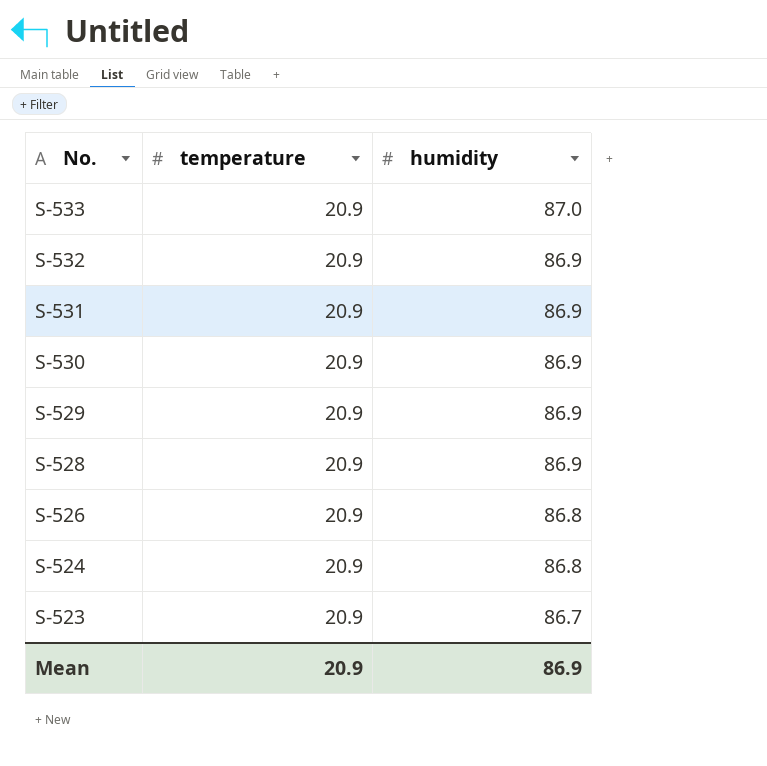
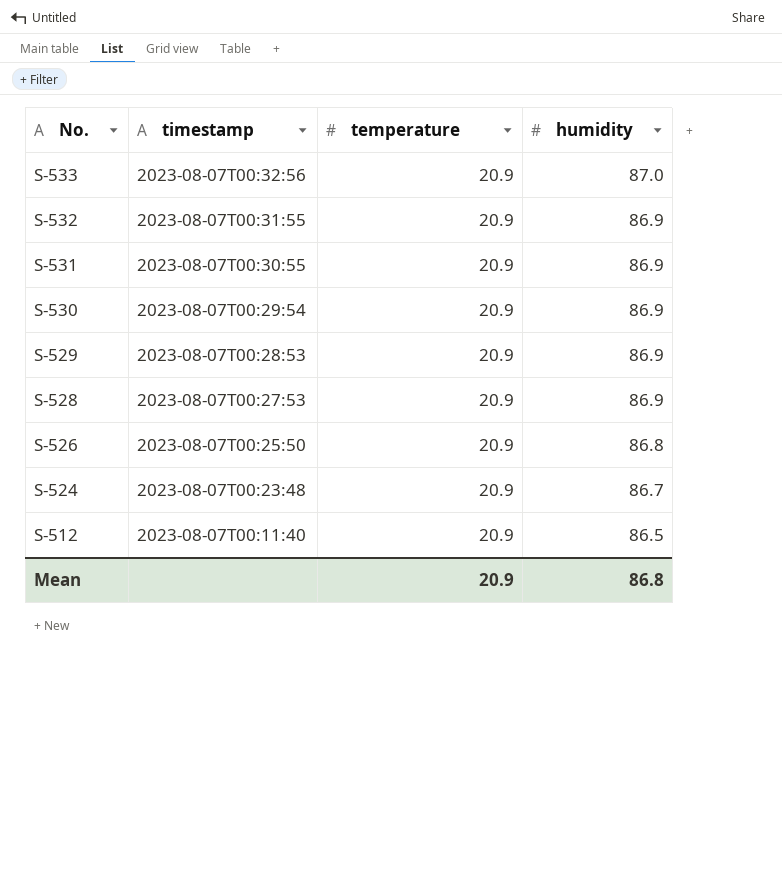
column timestamp | position: none -> 2
row S-523: 20.9 | 86.7 -> none
S-524 | humidity: 86.8 -> 86.7
row S-512: none -> 2023-08-07T00:11:40 | 20.9 | 86.5
Mean | humidity: 86.9 -> 86.8

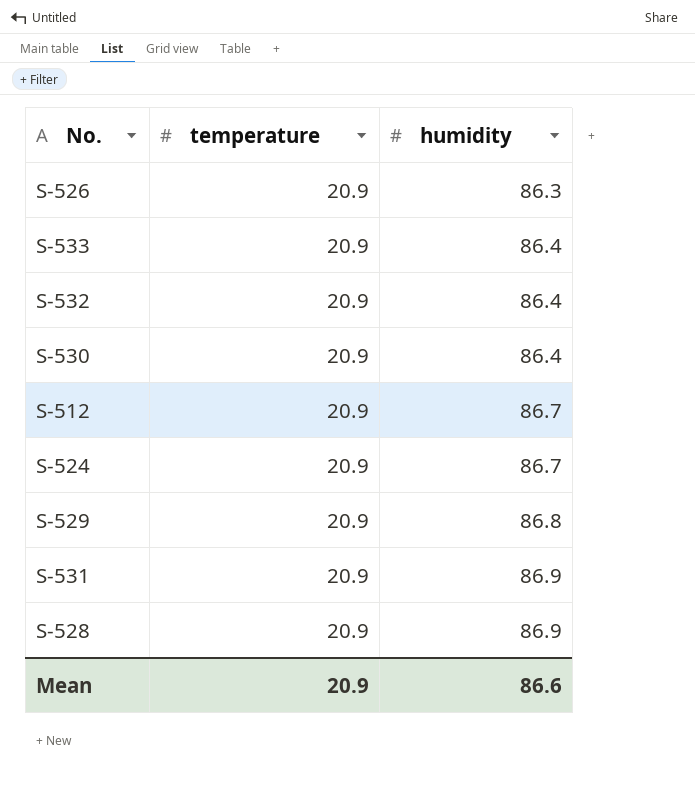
row order: No. descending -> humidity ascending
column timestamp | position: 2 -> none
S-526 | humidity: 86.8 -> 86.3
S-533 | humidity: 87.0 -> 86.4
S-532 | humidity: 86.9 -> 86.4
S-530 | humidity: 86.9 -> 86.4
S-512 | humidity: 86.5 -> 86.7
S-529 | humidity: 86.9 -> 86.8
Mean | humidity: 86.8 -> 86.6

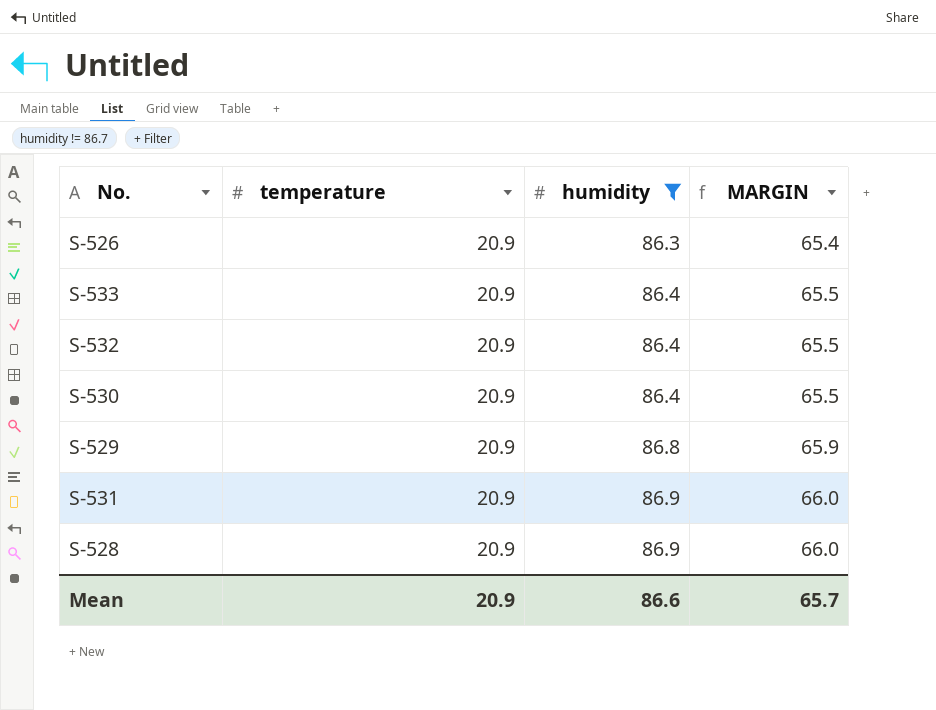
filter: none -> humidity != 86.7
column MARGIN | formula: none -> [humidity] - [temperature]

